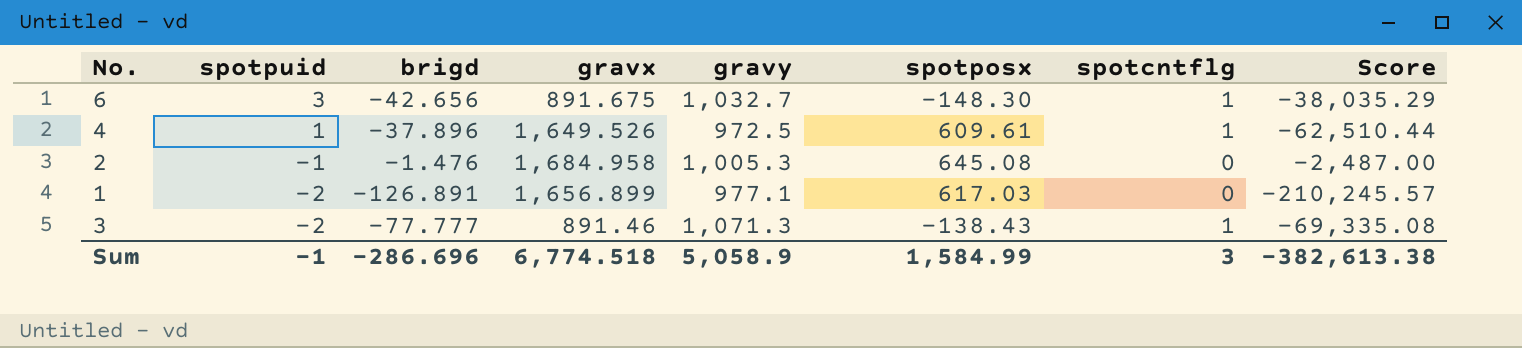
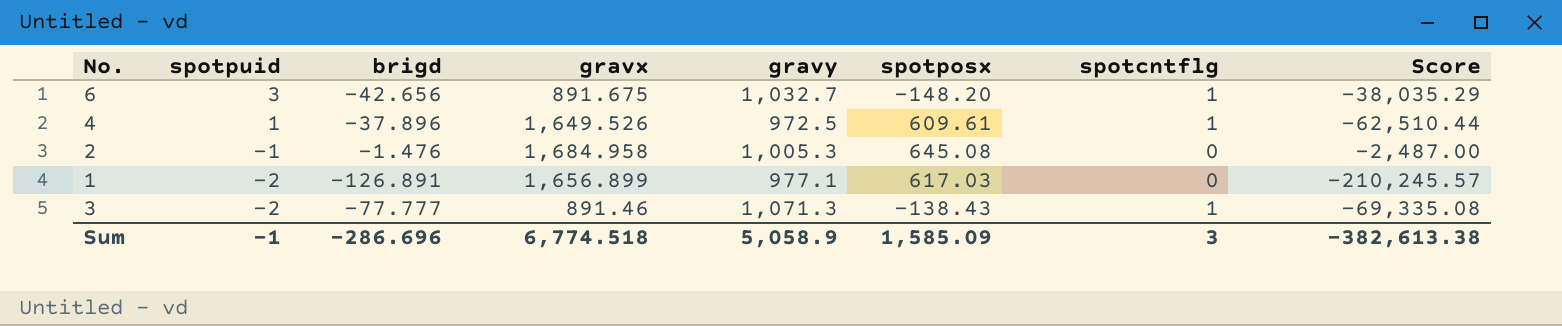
6 | spotposx: -148.30 -> -148.20
Sum | spotposx: 1,584.99 -> 1,585.09

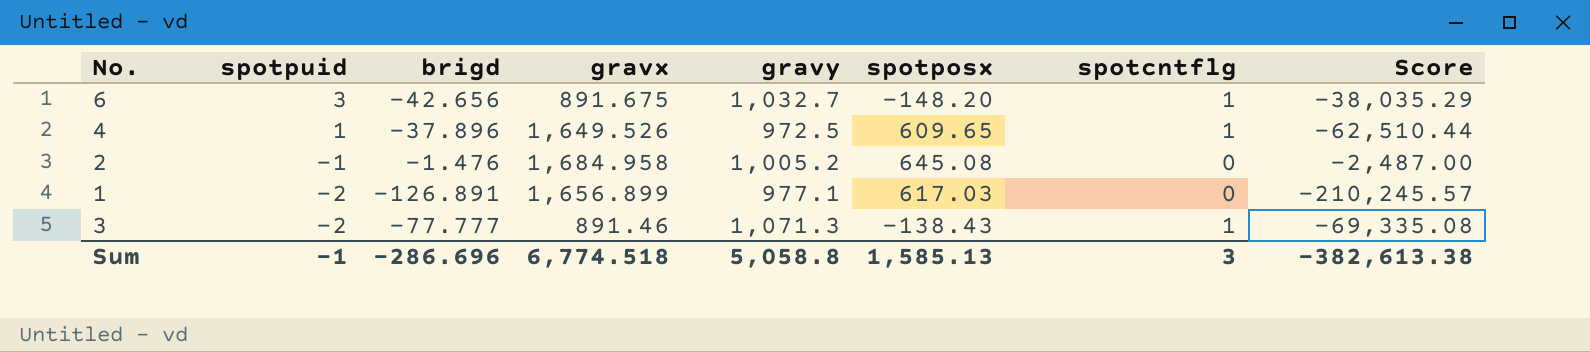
4 | spotposx: 609.61 -> 609.65
2 | gravy: 1,005.3 -> 1,005.2
Sum | gravy: 5,058.9 -> 5,058.8
Sum | spotposx: 1,585.09 -> 1,585.13

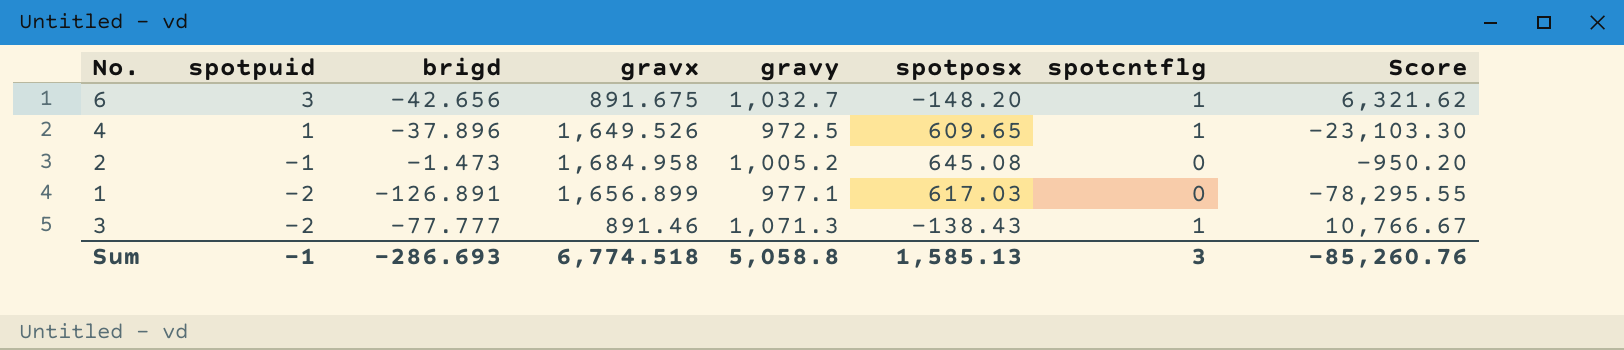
column Score | formula: [brigd] * [gravx] -> [brigd] * [spotposx]
2 | brigd: -1.476 -> -1.473
Sum | brigd: -286.696 -> -286.693
Sum | Score: -382,613.38 -> -85,260.76

